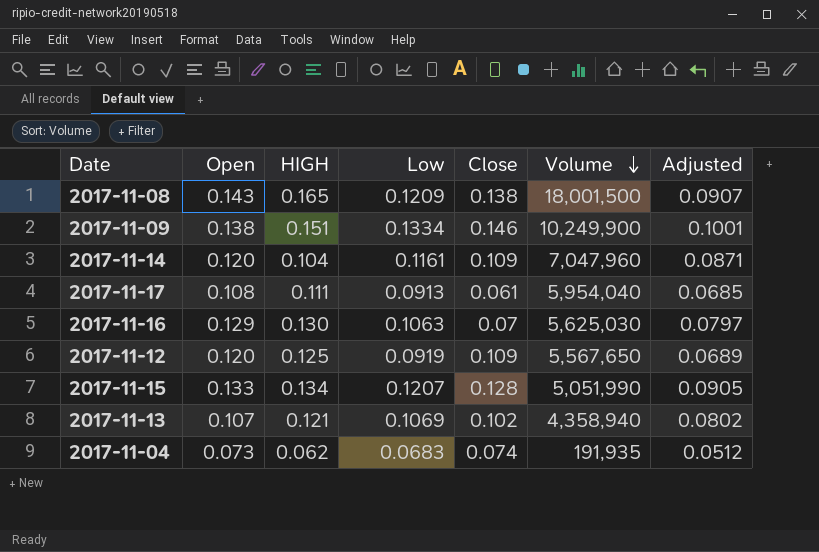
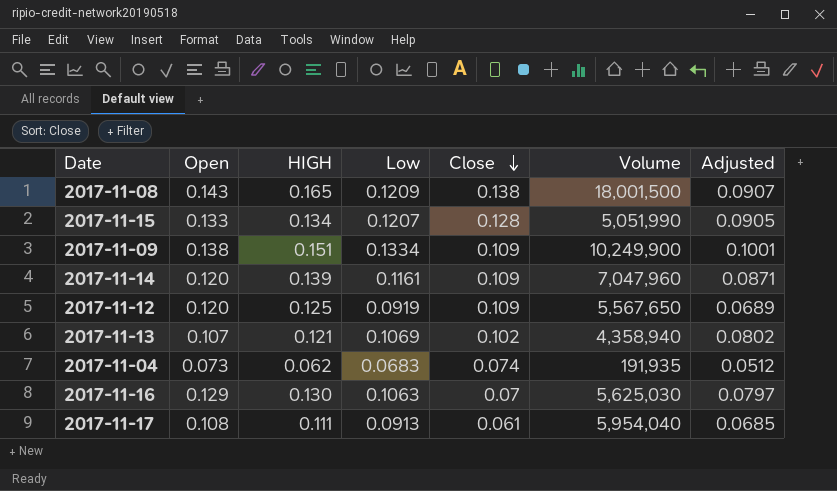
row order: Volume descending -> Close descending
2017-11-09 | Close: 0.146 -> 0.109
2017-11-14 | HIGH: 0.104 -> 0.139

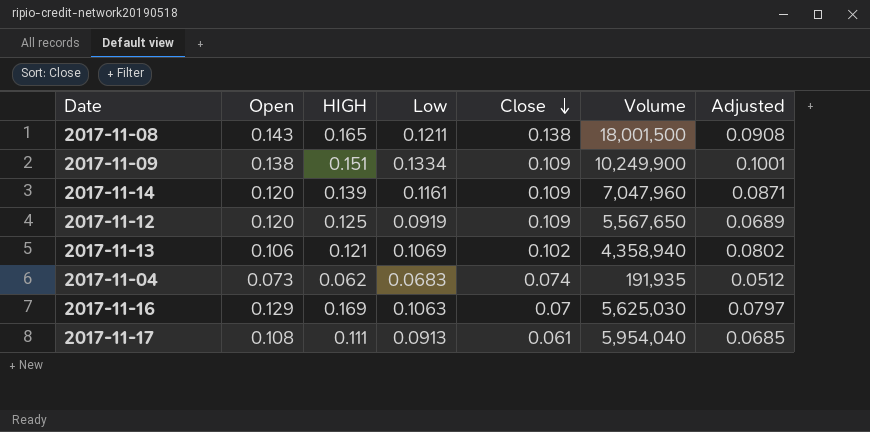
row 2017-11-15: 0.133 | 0.134 | 0.1207 | 0.128 | 5,051,990 | 0.0905 -> none
2017-11-08 | Low: 0.1209 -> 0.1211
2017-11-08 | Adjusted: 0.0907 -> 0.0908
2017-11-13 | Open: 0.107 -> 0.106
2017-11-16 | HIGH: 0.130 -> 0.169

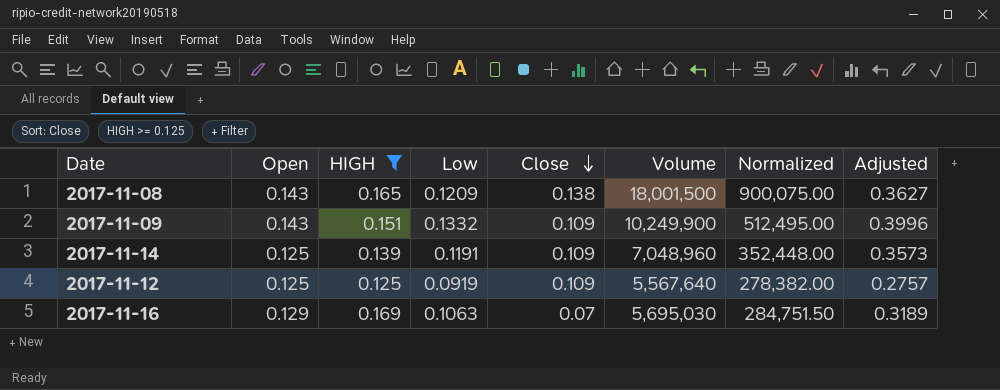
filter: none -> HIGH >= 0.125
column Normalized | formula: none -> [Volume] * 0.05
column Adjusted | formula: [Low] * 0.75 -> [Low] * 3
2017-11-08 | Low: 0.1211 -> 0.1209
2017-11-09 | Open: 0.138 -> 0.143
2017-11-09 | Low: 0.1334 -> 0.1332
2017-11-14 | Open: 0.120 -> 0.125
2017-11-14 | Low: 0.1161 -> 0.1191
2017-11-14 | Volume: 7,047,960 -> 7,048,960
2017-11-12 | Open: 0.120 -> 0.125
2017-11-12 | Volume: 5,567,650 -> 5,567,640
2017-11-16 | Volume: 5,625,030 -> 5,695,030

